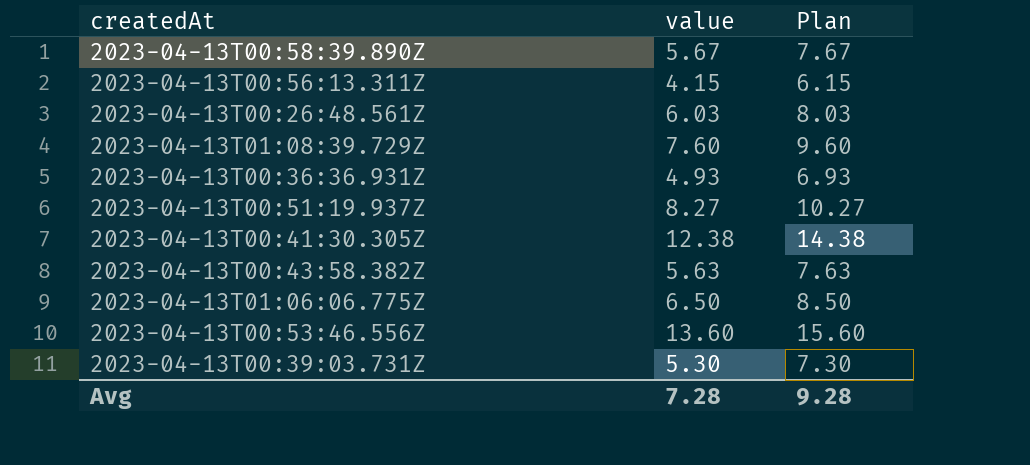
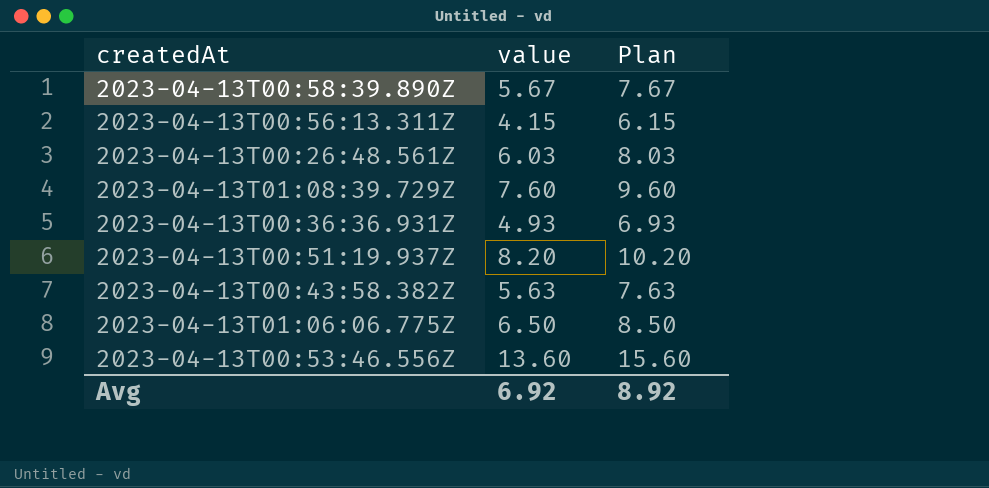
row 2023-04-13T00:41:30.305Z: 12.38 | 14.38 -> none
row 2023-04-13T00:39:03.731Z: 5.30 | 7.30 -> none
2023-04-13T00:51:19.937Z | value: 8.27 -> 8.20
2023-04-13T00:51:19.937Z | Plan: 10.27 -> 10.20
Avg | value: 7.28 -> 6.92
Avg | Plan: 9.28 -> 8.92

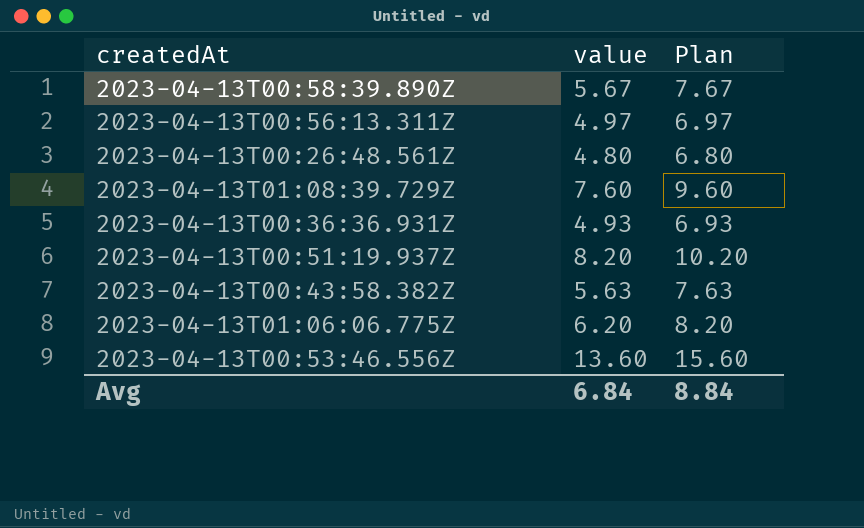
2023-04-13T00:56:13.311Z | value: 4.15 -> 4.97
2023-04-13T00:56:13.311Z | Plan: 6.15 -> 6.97
2023-04-13T00:26:48.561Z | value: 6.03 -> 4.80
2023-04-13T00:26:48.561Z | Plan: 8.03 -> 6.80
2023-04-13T01:06:06.775Z | value: 6.50 -> 6.20
2023-04-13T01:06:06.775Z | Plan: 8.50 -> 8.20
Avg | value: 6.92 -> 6.84
Avg | Plan: 8.92 -> 8.84

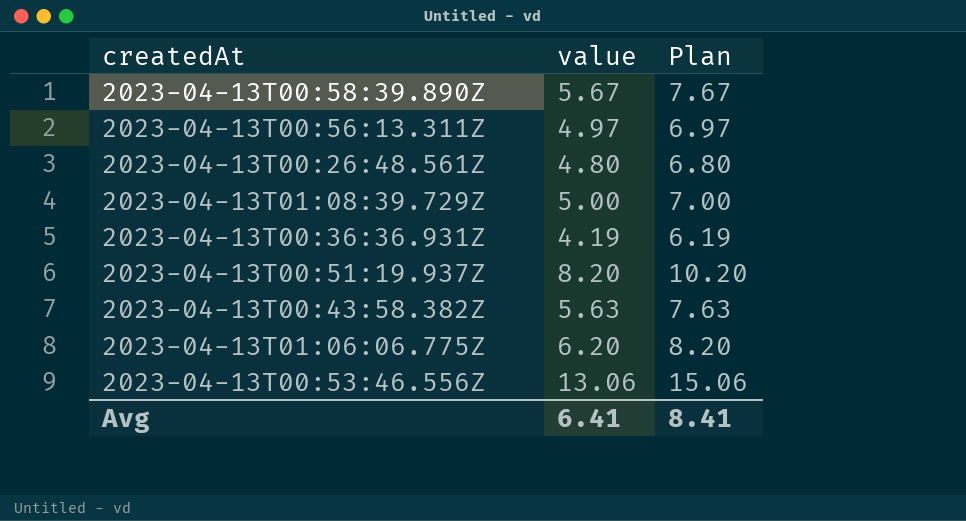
2023-04-13T01:08:39.729Z | value: 7.60 -> 5.00
2023-04-13T01:08:39.729Z | Plan: 9.60 -> 7.00
2023-04-13T00:36:36.931Z | value: 4.93 -> 4.19
2023-04-13T00:36:36.931Z | Plan: 6.93 -> 6.19
2023-04-13T00:53:46.556Z | value: 13.60 -> 13.06
2023-04-13T00:53:46.556Z | Plan: 15.60 -> 15.06
Avg | value: 6.84 -> 6.41
Avg | Plan: 8.84 -> 8.41

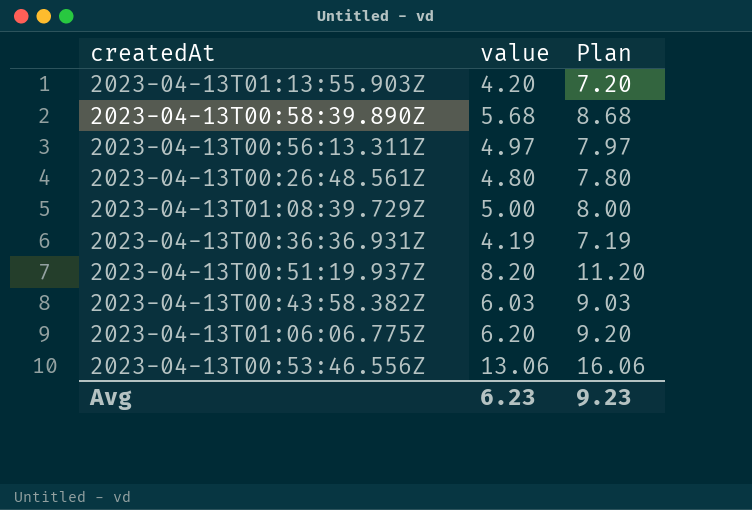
column Plan | formula: [value] + 2 -> [value] + 3
row 2023-04-13T01:13:55.903Z: none -> 4.20 | 7.20
2023-04-13T00:58:39.890Z | value: 5.67 -> 5.68
2023-04-13T00:43:58.382Z | value: 5.63 -> 6.03
Avg | value: 6.41 -> 6.23
Avg | Plan: 8.41 -> 9.23

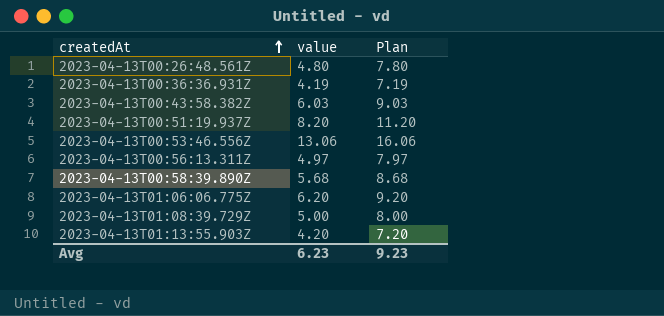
row order: none -> createdAt ascending

